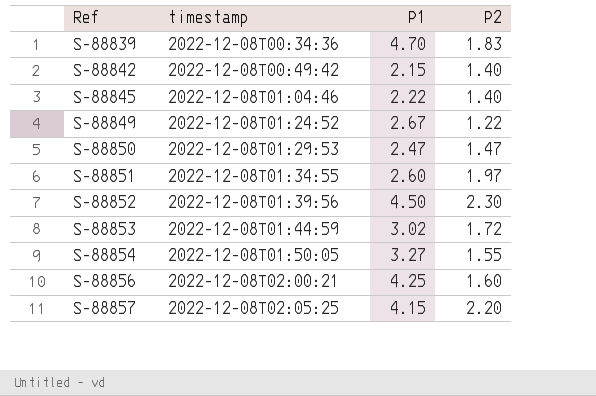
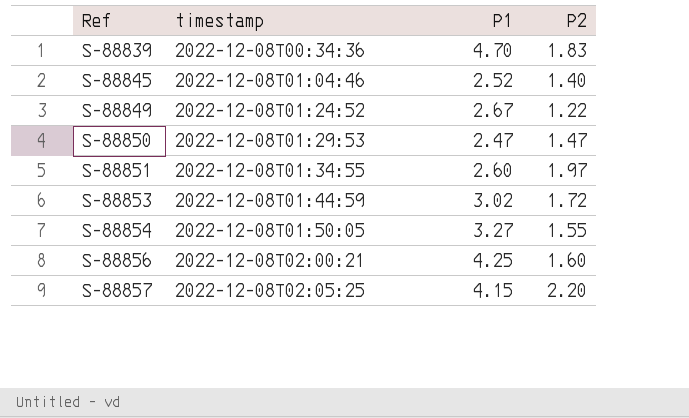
row S-88842: 2022-12-08T00:49:42 | 2.15 | 1.40 -> none
row S-88852: 2022-12-08T01:39:56 | 4.50 | 2.30 -> none
S-88845 | P1: 2.22 -> 2.52

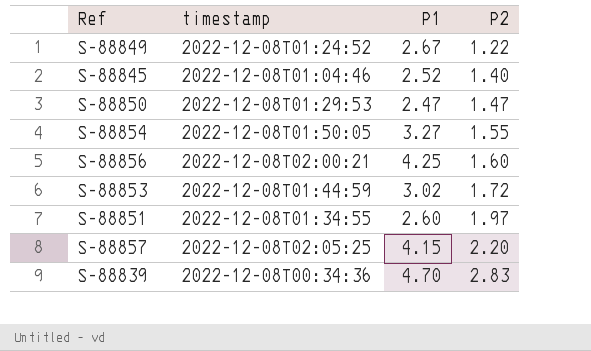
row order: Ref ascending -> P2 ascending
S-88839 | P2: 1.83 -> 2.83

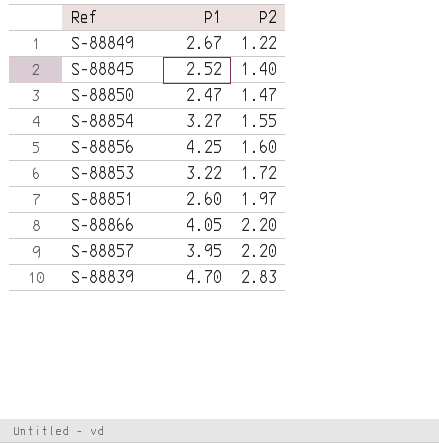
column timestamp | position: 2 -> none
S-88853 | P1: 3.02 -> 3.22
row S-88866: none -> 4.05 | 2.20
S-88857 | P1: 4.15 -> 3.95

